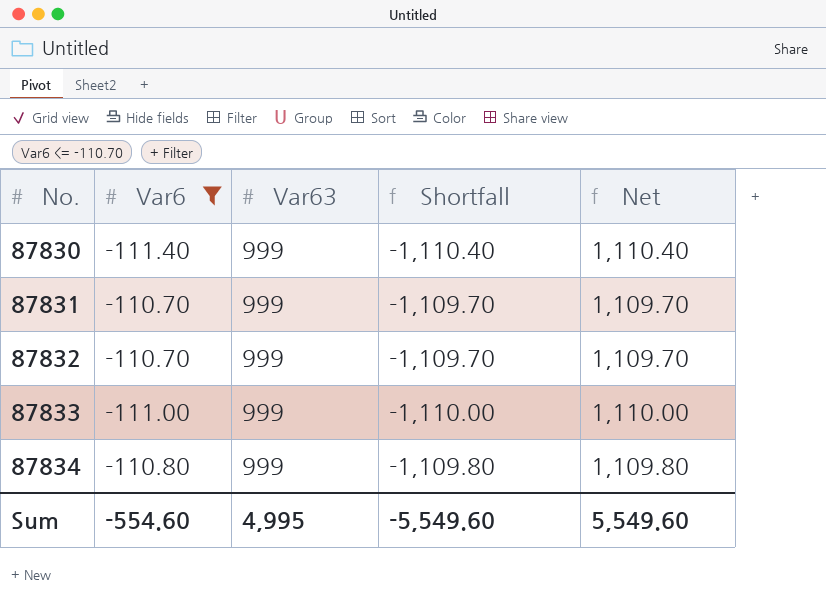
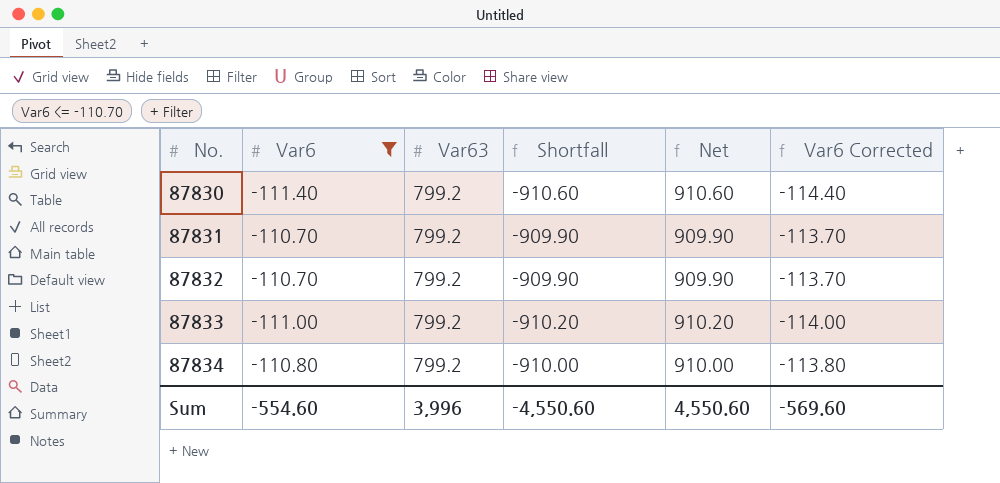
column Var6 Corrected | formula: none -> [Var6] - 3
87830 | Var63: 999 -> 799.2
87830 | Shortfall: -1,110.40 -> -910.60
87830 | Net: 1,110.40 -> 910.60
87831 | Var63: 999 -> 799.2
87831 | Shortfall: -1,109.70 -> -909.90
87831 | Net: 1,109.70 -> 909.90
87832 | Var63: 999 -> 799.2
87832 | Shortfall: -1,109.70 -> -909.90
87832 | Net: 1,109.70 -> 909.90
87833 | Var63: 999 -> 799.2
87833 | Shortfall: -1,110.00 -> -910.20
87833 | Net: 1,110.00 -> 910.20
87834 | Var63: 999 -> 799.2
87834 | Shortfall: -1,109.80 -> -910.00
87834 | Net: 1,109.80 -> 910.00
Sum | Var63: 4,995 -> 3,996
Sum | Shortfall: -5,549.60 -> -4,550.60
Sum | Net: 5,549.60 -> 4,550.60

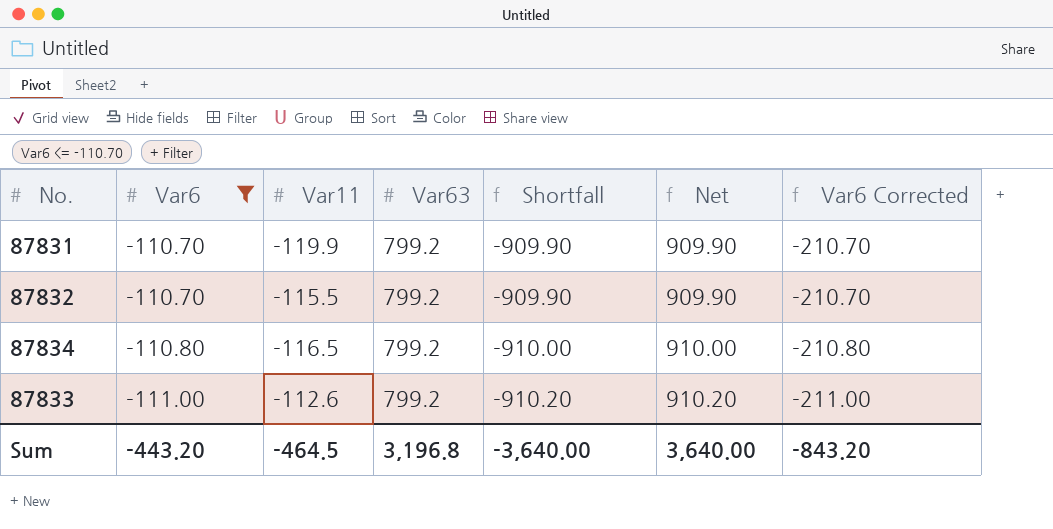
row order: No. ascending -> Var6 descending
column Var11 | position: none -> 3
column Var6 Corrected | formula: [Var6] - 3 -> [Var6] - 100
row 87830: -111.40 | 799.2 | -910.60 | 910.60 | -114.40 -> none
Sum | Var6: -554.60 -> -443.20
Sum | Var63: 3,996 -> 3,196.8
Sum | Shortfall: -4,550.60 -> -3,640.00
Sum | Net: 4,550.60 -> 3,640.00
Sum | Var6 Corrected: -569.60 -> -843.20

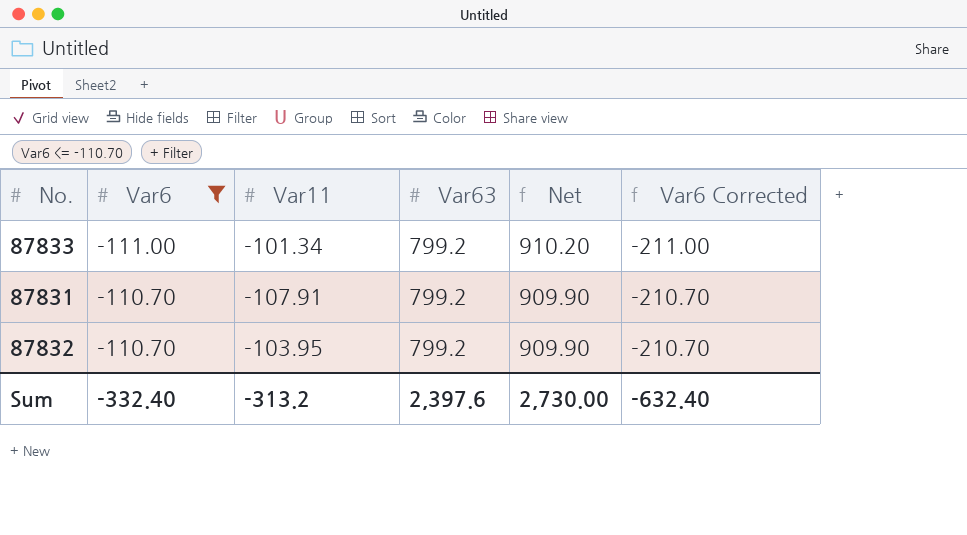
row order: Var6 descending -> Var6 ascending
column Shortfall | formula: [Var6] - [Var63] -> none
row 87834: -110.80 | -116.5 | 799.2 | -910.00 | 910.00 | -210.80 -> none
87833 | Var11: -112.6 -> -101.34
87831 | Var11: -119.9 -> -107.91
87832 | Var11: -115.5 -> -103.95
Sum | Var6: -443.20 -> -332.40
Sum | Var11: -464.5 -> -313.2
Sum | Var63: 3,196.8 -> 2,397.6
Sum | Net: 3,640.00 -> 2,730.00
Sum | Var6 Corrected: -843.20 -> -632.40

